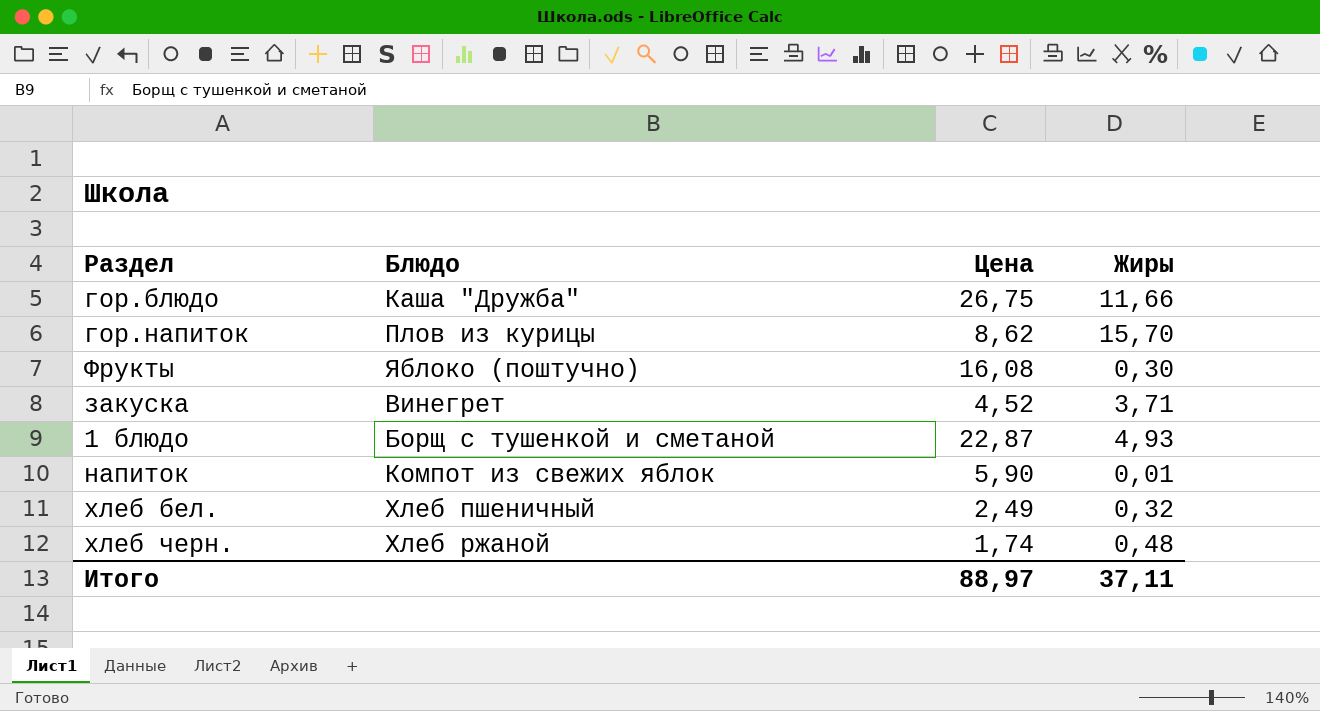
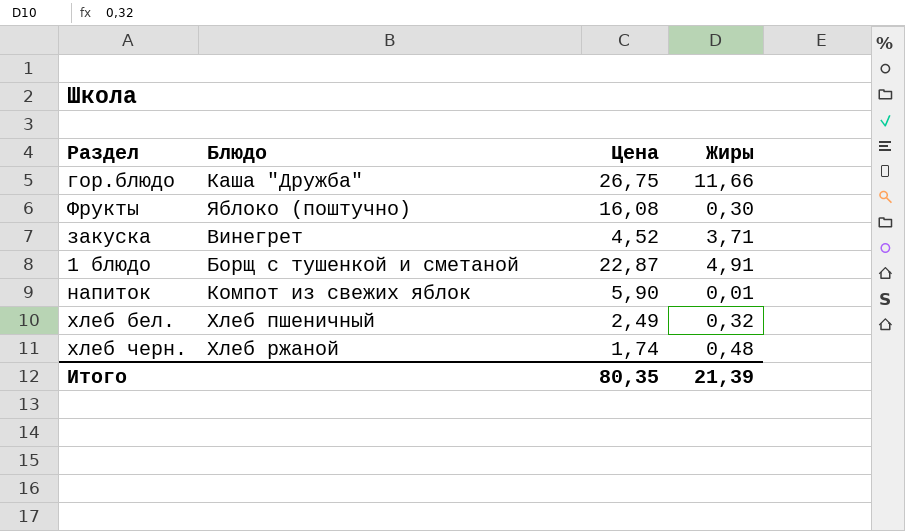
row гор.напиток: Плов из курицы | 8,62 | 15,70 -> none
1 блюдо | Жиры: 4,93 -> 4,91
Итого | Цена: 88,97 -> 80,35
Итого | Жиры: 37,11 -> 21,39

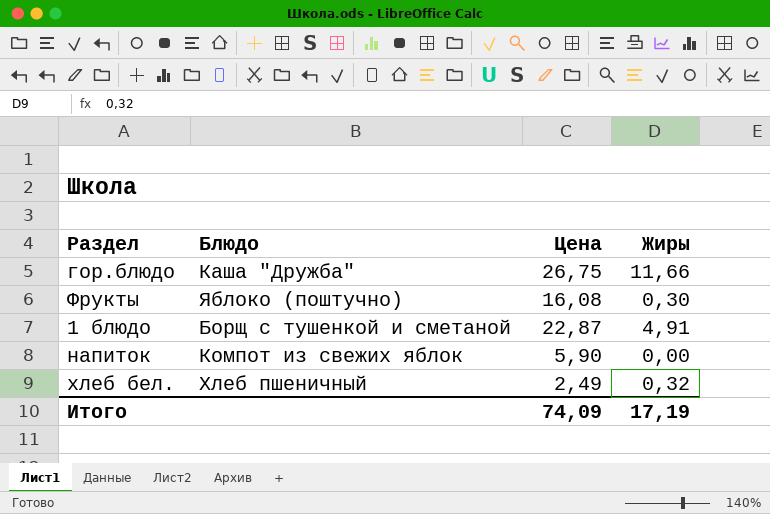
row закуска: Винегрет | 4,52 | 3,71 -> none
row хлеб черн.: Хлеб ржаной | 1,74 | 0,48 -> none
напиток | Жиры: 0,01 -> 0,00
Итого | Цена: 80,35 -> 74,09
Итого | Жиры: 21,39 -> 17,19

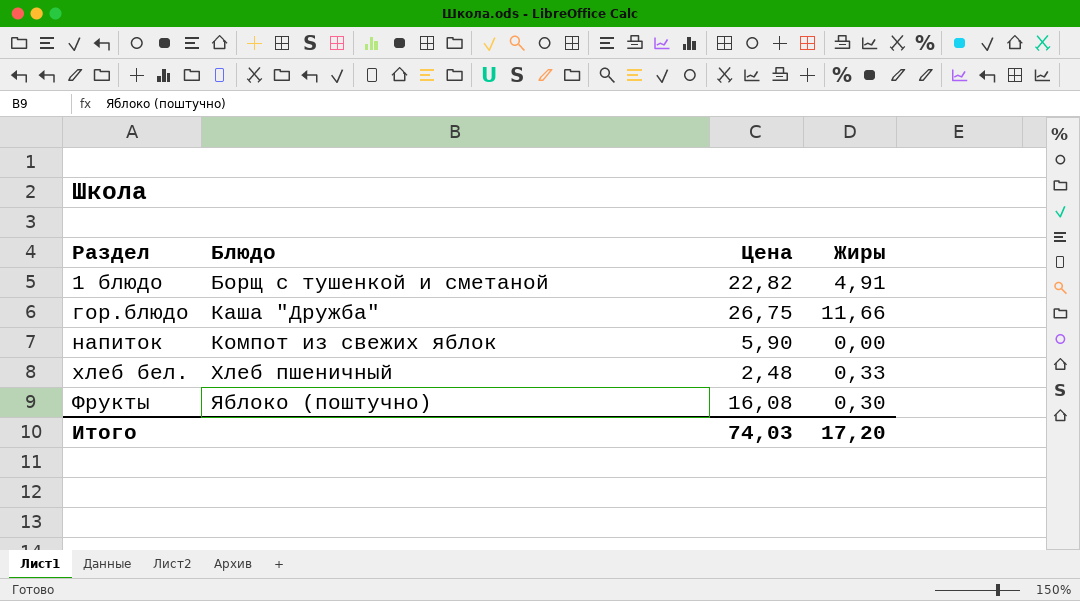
row order: none -> Блюдо ascending
1 блюдо | Цена: 22,87 -> 22,82
хлеб бел. | Цена: 2,49 -> 2,48
хлеб бел. | Жиры: 0,32 -> 0,33
Итого | Цена: 74,09 -> 74,03
Итого | Жиры: 17,19 -> 17,20

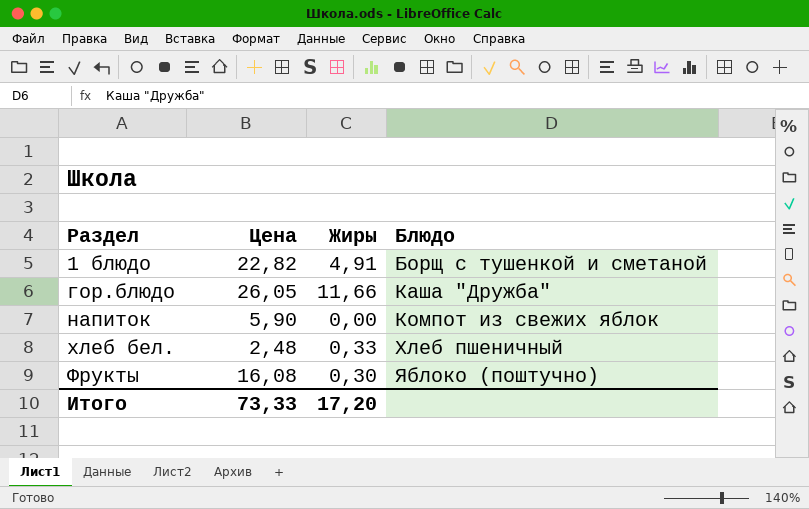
column Блюдо | position: 2 -> 4
гор.блюдо | Цена: 26,75 -> 26,05
Итого | Цена: 74,03 -> 73,33

